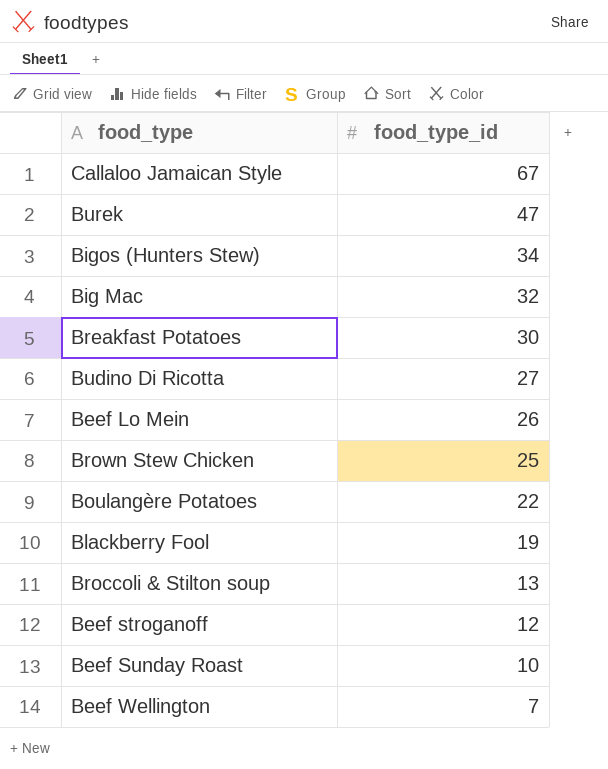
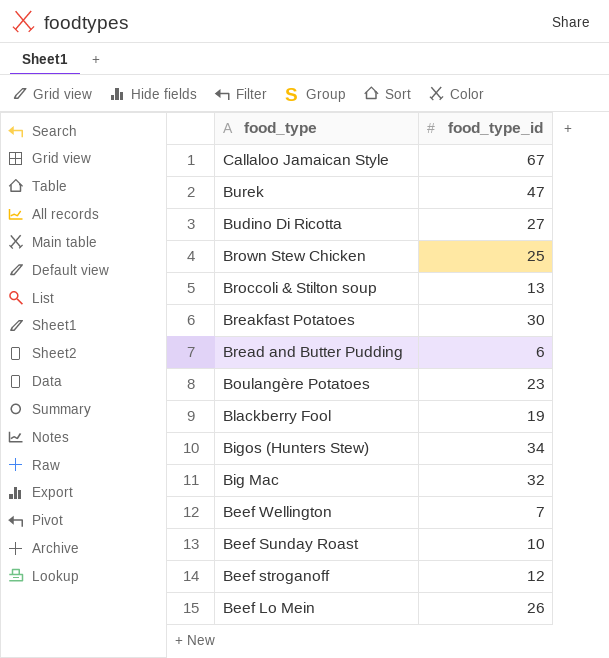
row order: food_type_id descending -> food_type descending
row Bread and Butter Pudding: none -> 6
Boulangère Potatoes | food_type_id: 22 -> 23

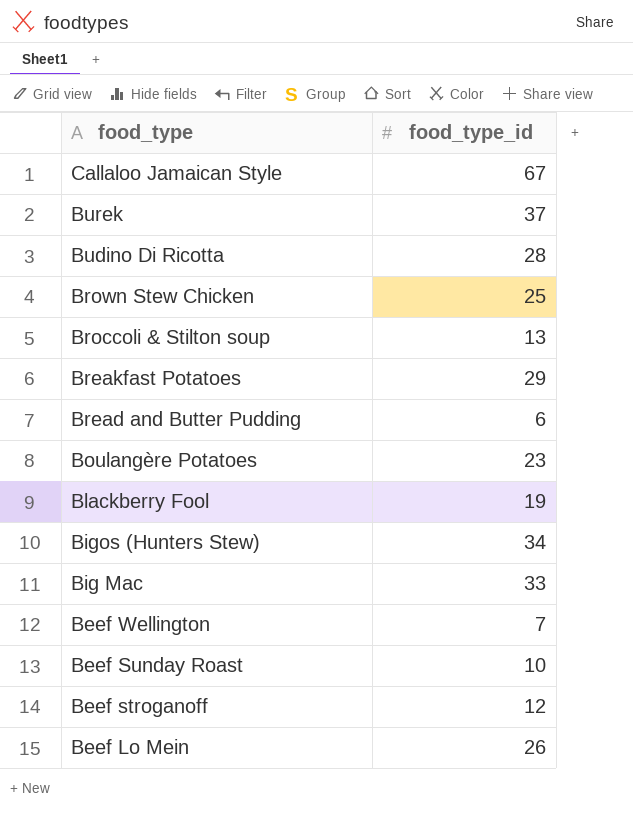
Burek | food_type_id: 47 -> 37
Budino Di Ricotta | food_type_id: 27 -> 28
Breakfast Potatoes | food_type_id: 30 -> 29
Big Mac | food_type_id: 32 -> 33

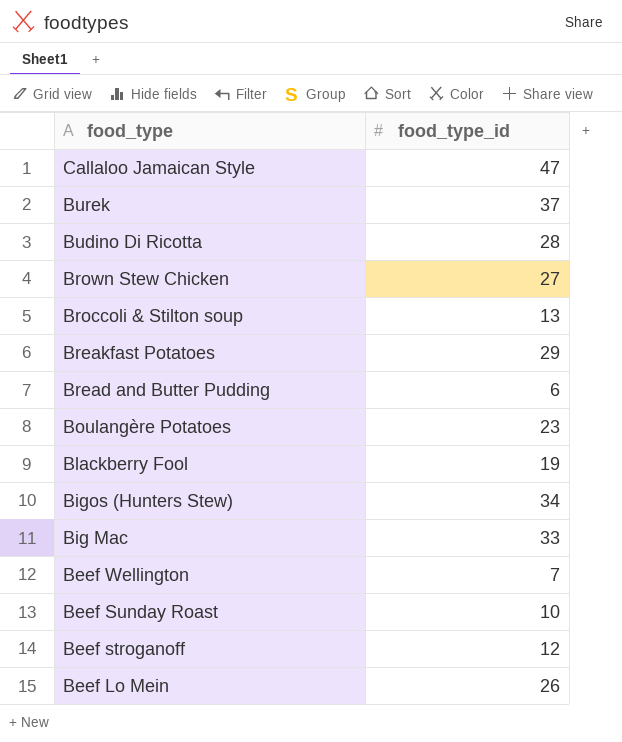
Callaloo Jamaican Style | food_type_id: 67 -> 47
Brown Stew Chicken | food_type_id: 25 -> 27

